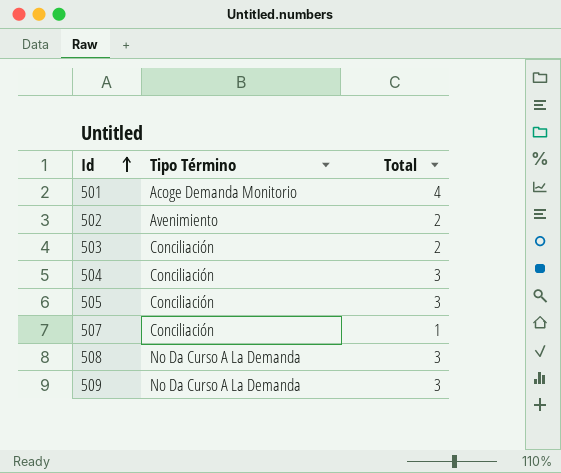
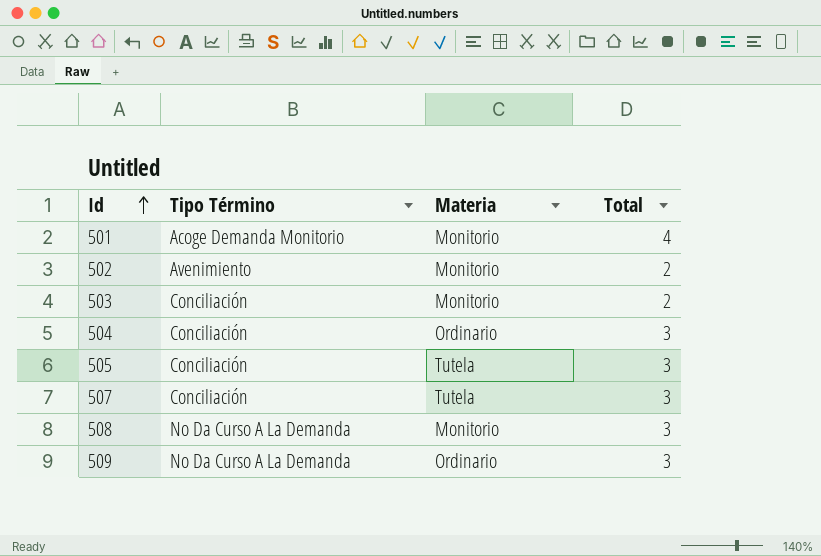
column Materia | position: none -> 3
507 | Total: 1 -> 3

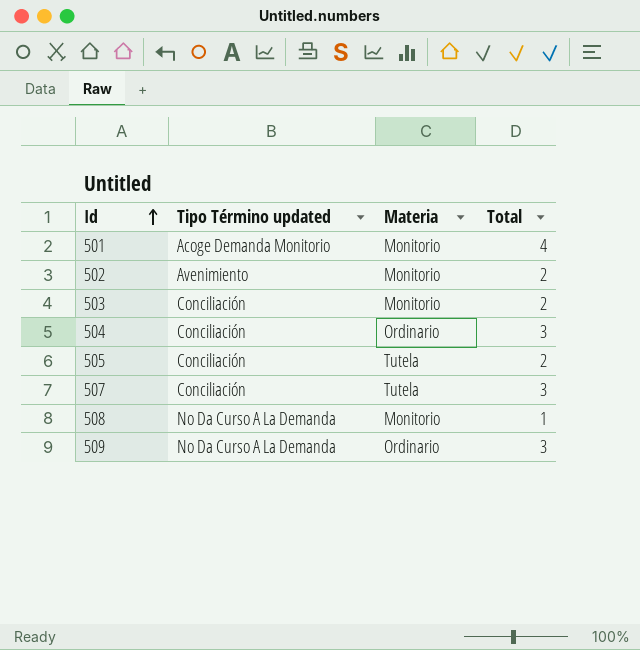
column name: Tipo Término -> Tipo Término updated
505 | Total: 3 -> 2
508 | Total: 3 -> 1

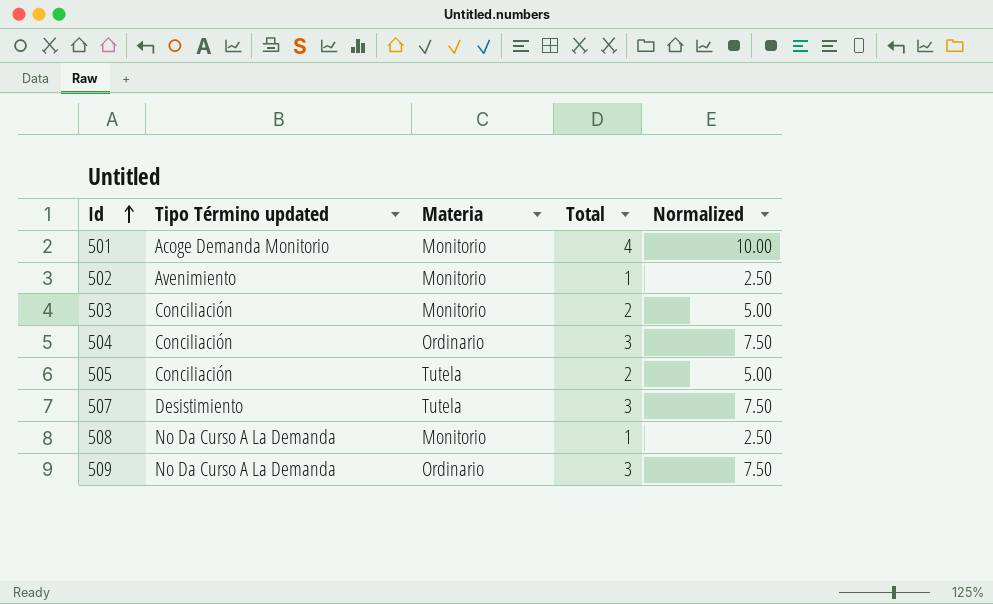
column Normalized | formula: none -> [Total] * 2.5
502 | Total: 2 -> 1
507 | Tipo Término updated: Conciliación -> Desistimiento

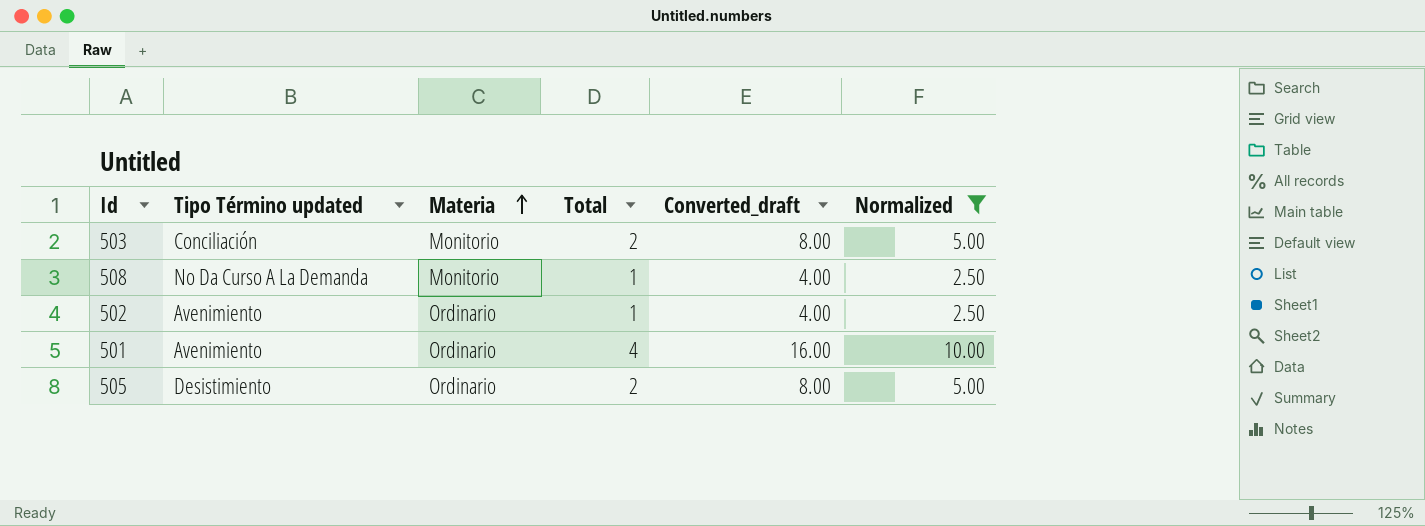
filter: none -> Normalized != 7.50
row order: Id ascending -> Materia ascending
column Converted_draft | formula: none -> [Total] * 4
502 | Materia: Monitorio -> Ordinario
501 | Tipo Término updated: Acoge Demanda Monitorio -> Avenimiento
501 | Materia: Monitorio -> Ordinario
505 | Tipo Término updated: Conciliación -> Desistimiento
505 | Materia: Tutela -> Ordinario

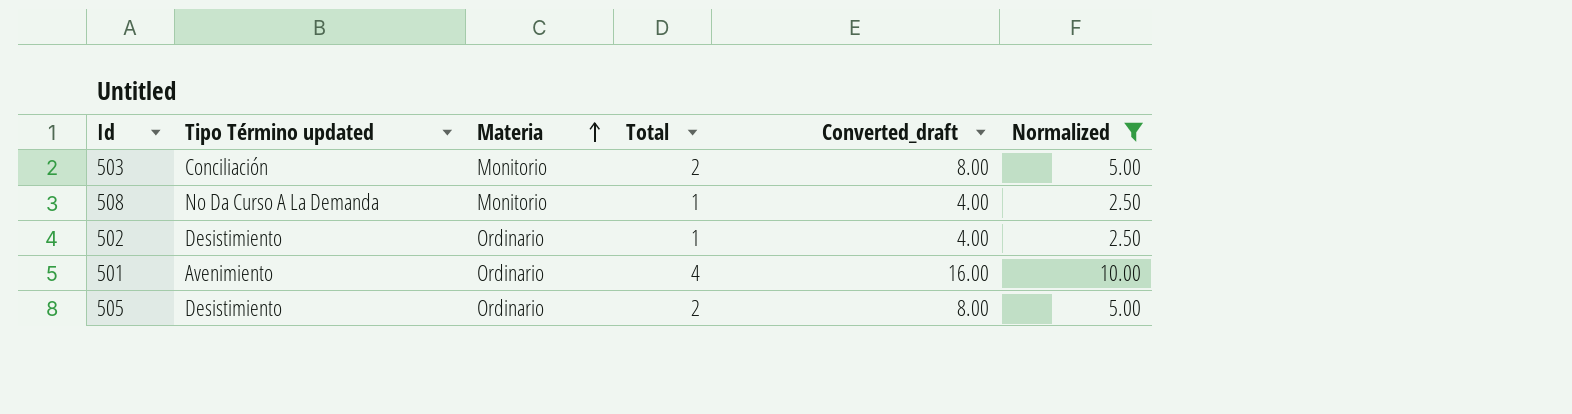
502 | Tipo Término updated: Avenimiento -> Desistimiento

